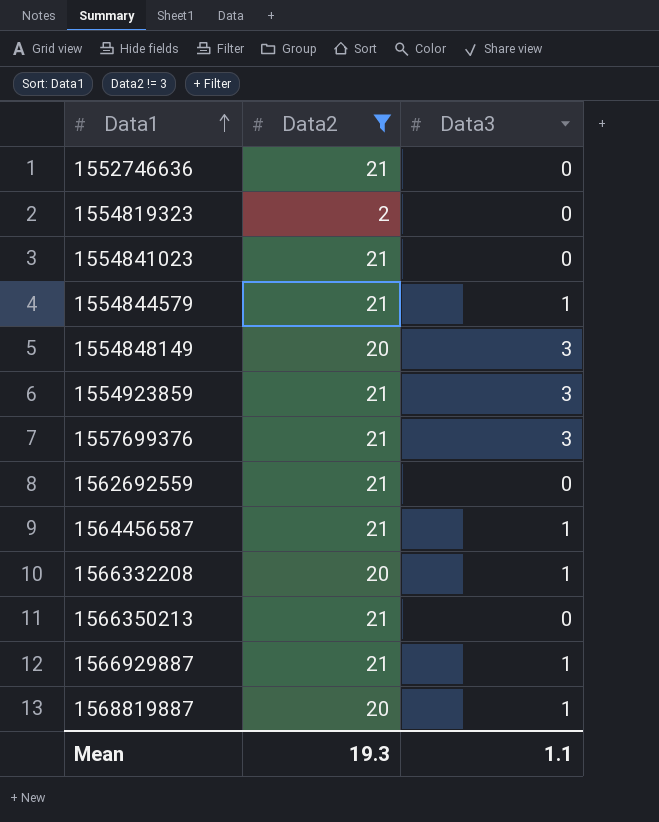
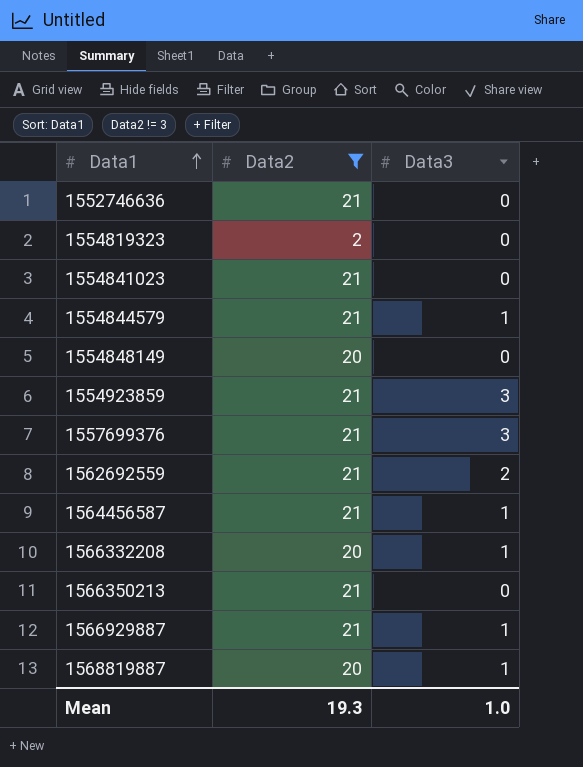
1554848149 | Data3: 3 -> 0
1562692559 | Data3: 0 -> 2
Mean | Data3: 1.1 -> 1.0

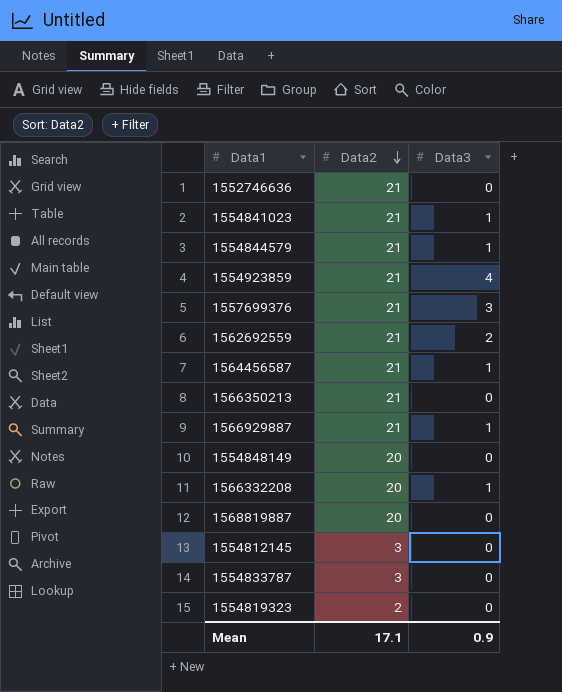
filter: Data2 != 3 -> none
row order: Data1 ascending -> Data2 descending
1554841023 | Data3: 0 -> 1
1554923859 | Data3: 3 -> 4
1568819887 | Data3: 1 -> 0
Mean | Data2: 19.3 -> 17.1
Mean | Data3: 1.0 -> 0.9

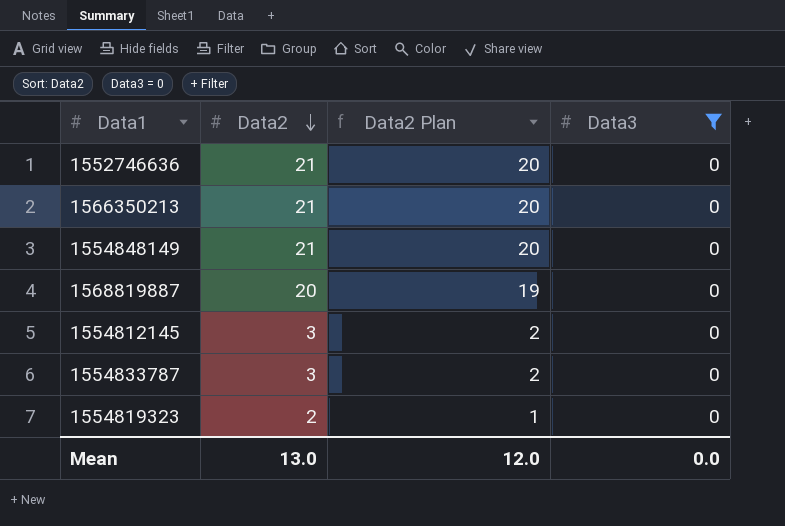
filter: none -> Data3 = 0
column Data2 Plan | formula: none -> [Data2] - 1
1554848149 | Data2: 20 -> 21
Mean | Data2: 17.1 -> 13.0
Mean | Data3: 0.9 -> 0.0

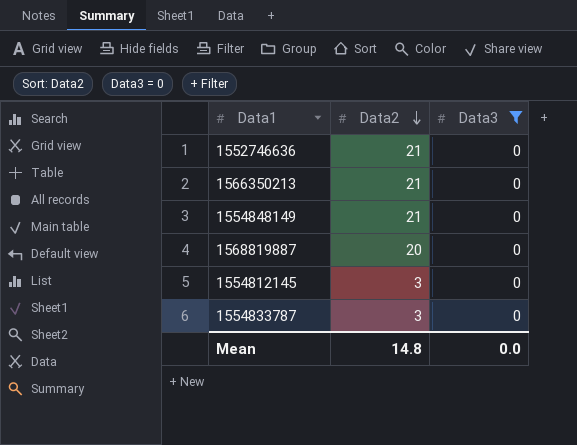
column Data2 Plan | formula: [Data2] - 1 -> none
row 1554819323: 2 | 1 | 0 -> none
Mean | Data2: 13.0 -> 14.8

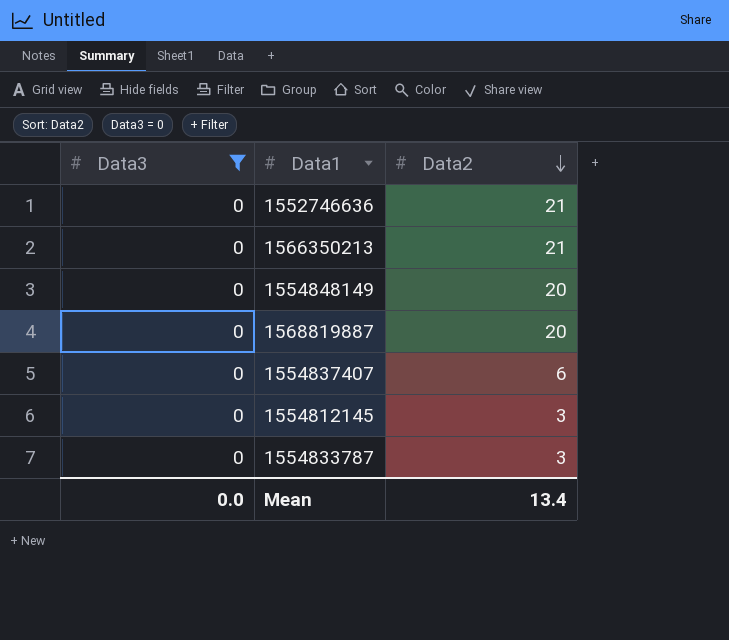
column Data3 | position: 3 -> 1
1554848149 | Data2: 21 -> 20
row 1554837407: none -> 0 | 6
Mean | Data2: 14.8 -> 13.4

